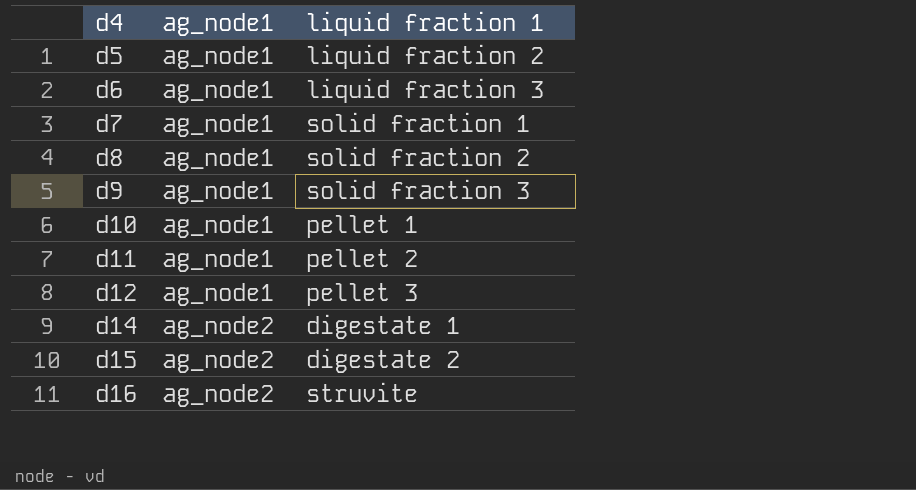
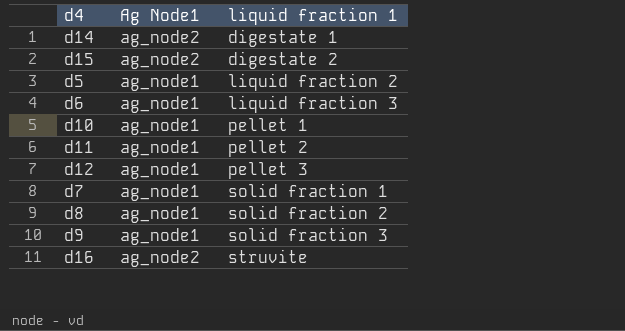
row order: d4 ascending -> liquid fraction 1 ascending
column name: ag_node1 -> Ag Node1

